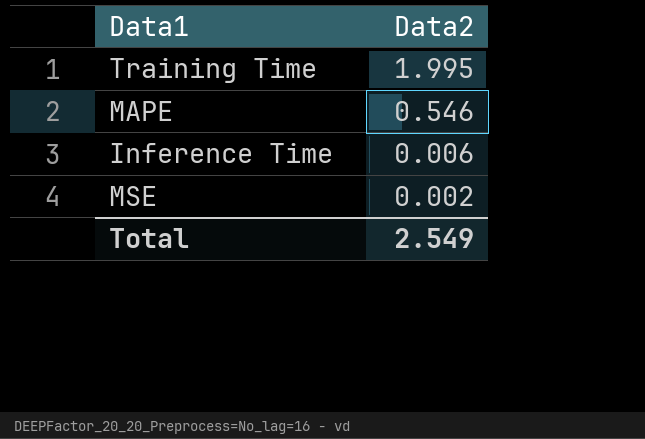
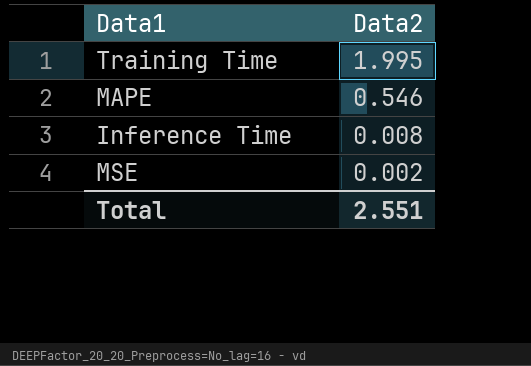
Inference Time | Data2: 0.006 -> 0.008
Total | Data2: 2.549 -> 2.551

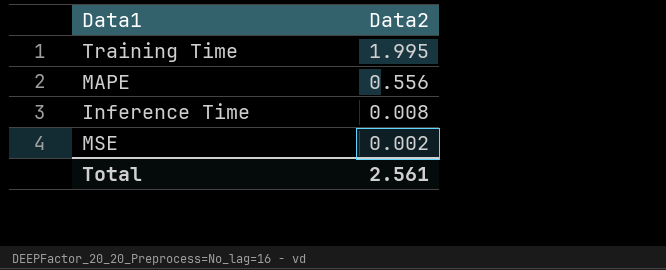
MAPE | Data2: 0.546 -> 0.556
Total | Data2: 2.551 -> 2.561

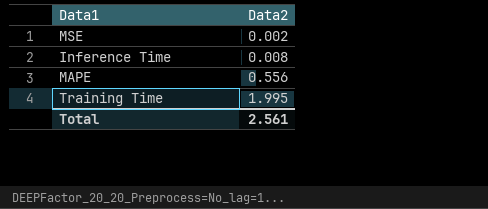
row order: Data2 descending -> Data2 ascending

